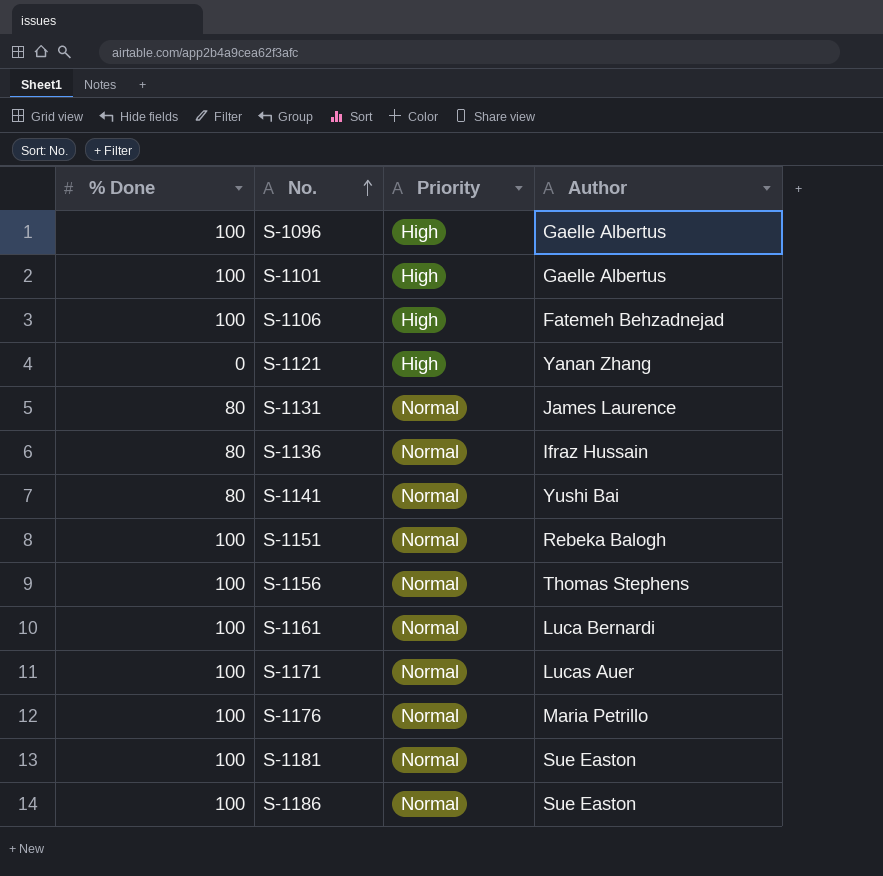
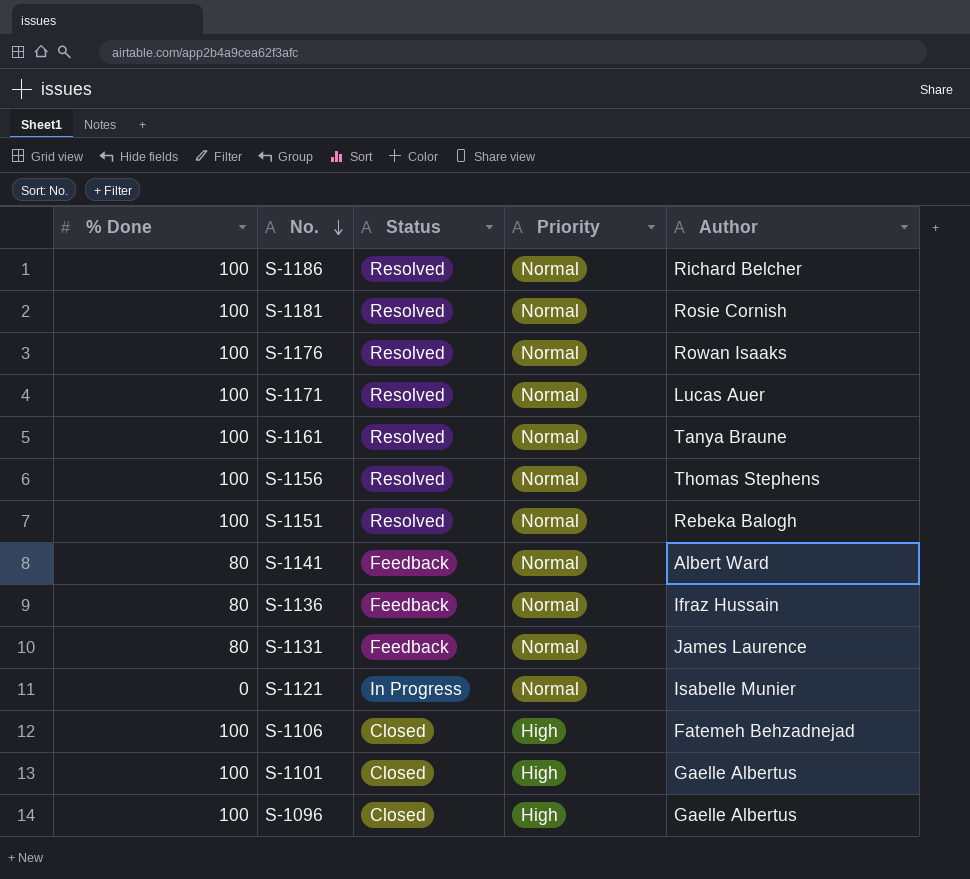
row order: No. ascending -> No. descending
column Status | position: none -> 3
S-1186 | Author: Sue Easton -> Richard Belcher
S-1181 | Author: Sue Easton -> Rosie Cornish
S-1176 | Author: Maria Petrillo -> Rowan Isaaks
S-1161 | Author: Luca Bernardi -> Tanya Braune
S-1141 | Author: Yushi Bai -> Albert Ward
S-1121 | Priority: High -> Normal
S-1121 | Author: Yanan Zhang -> Isabelle Munier

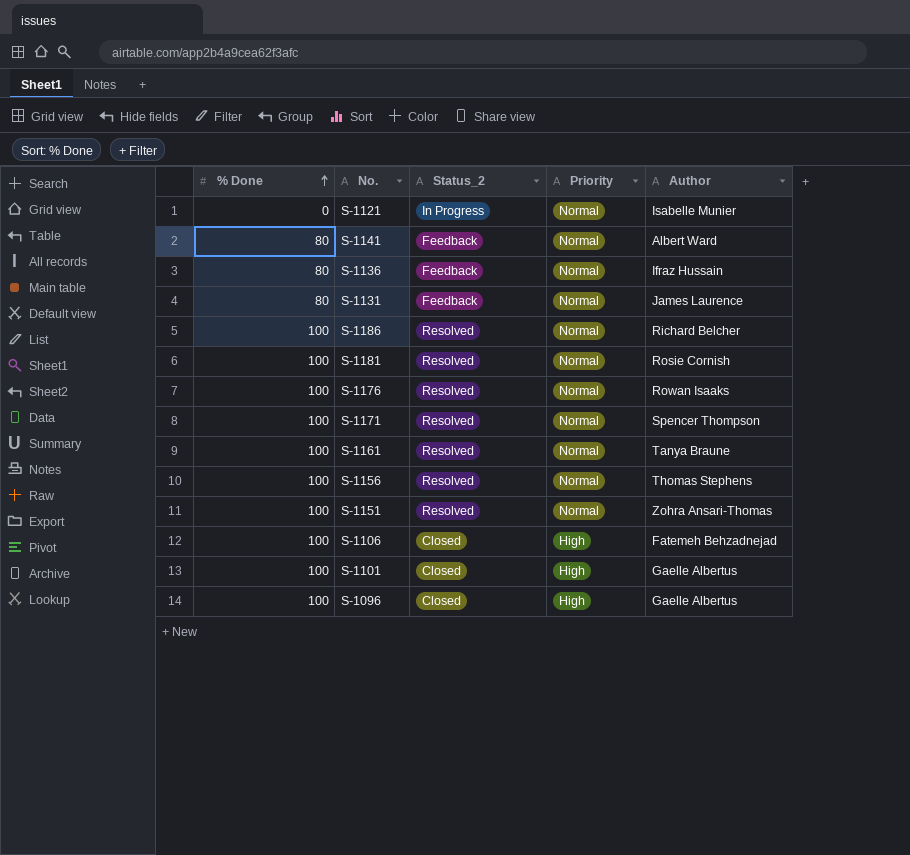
row order: No. descending -> % Done ascending
column name: Status -> Status_2
S-1171 | Author: Lucas Auer -> Spencer Thompson
S-1151 | Author: Rebeka Balogh -> Zohra Ansari-Thomas

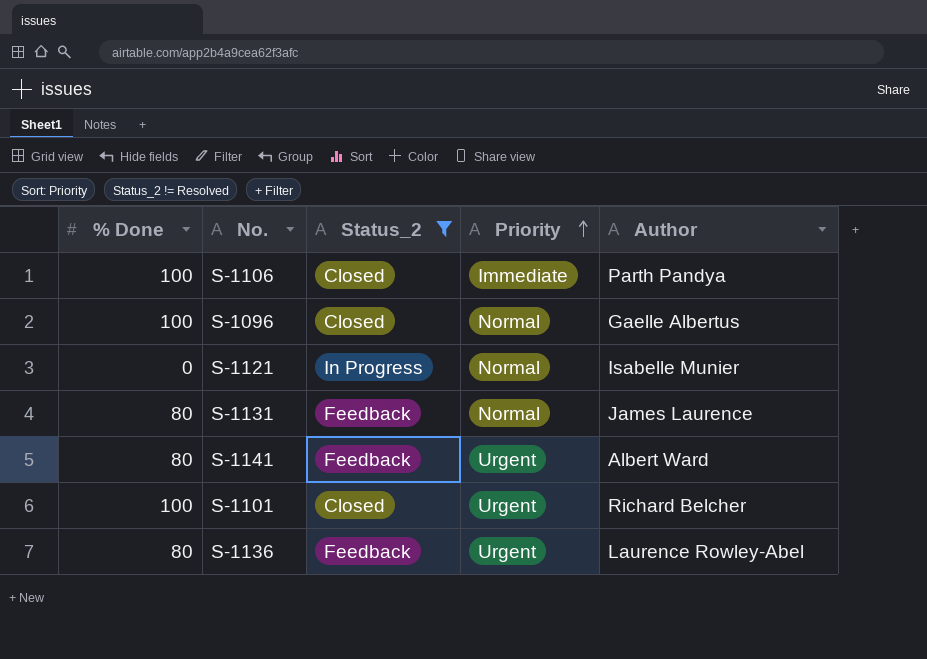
filter: none -> Status_2 != Resolved
row order: % Done ascending -> Priority ascending
S-1106 | Priority: High -> Immediate
S-1106 | Author: Fatemeh Behzadnejad -> Parth Pandya
S-1096 | Priority: High -> Normal
S-1141 | Priority: Normal -> Urgent
S-1101 | Priority: High -> Urgent
S-1101 | Author: Gaelle Albertus -> Richard Belcher
S-1136 | Priority: Normal -> Urgent
S-1136 | Author: Ifraz Hussain -> Laurence Rowley-Abel

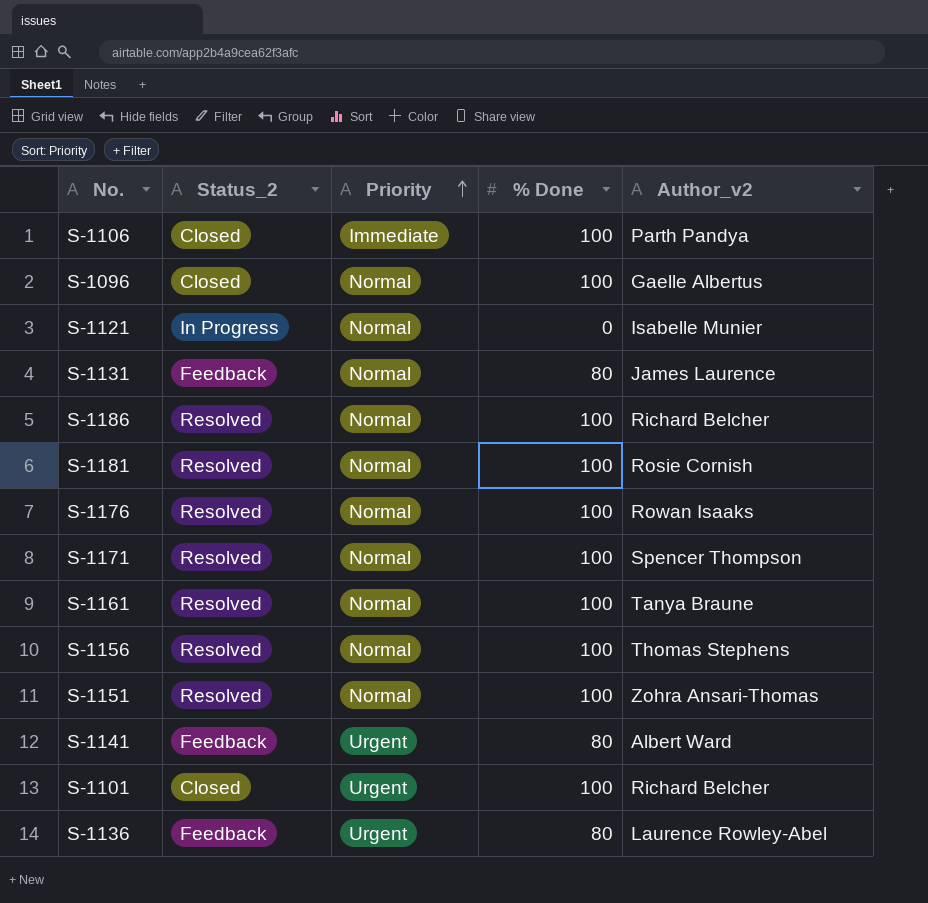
filter: Status_2 != Resolved -> none
column % Done | position: 1 -> 4
column name: Author -> Author_v2

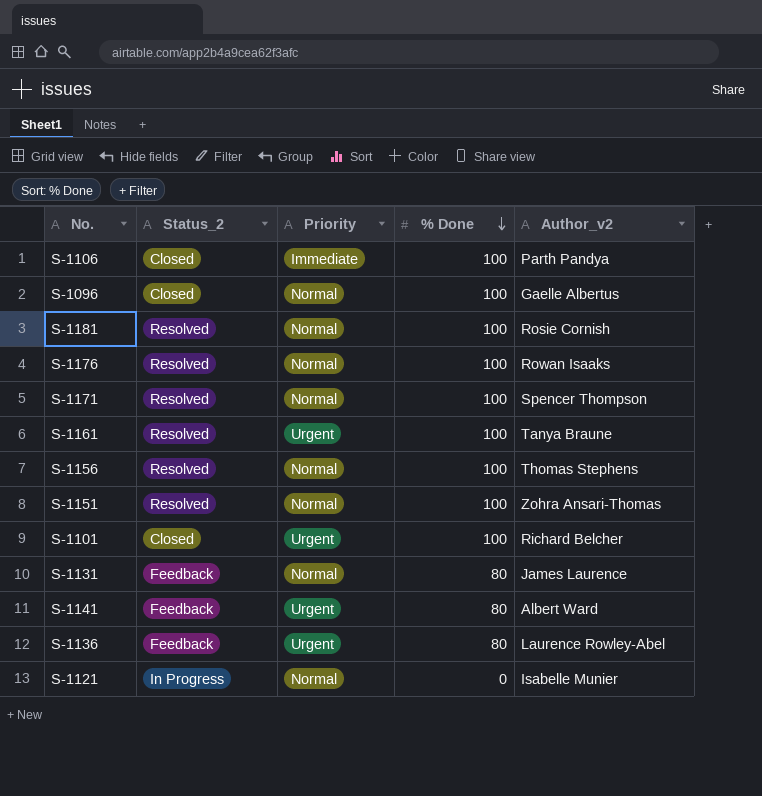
row order: Priority ascending -> % Done descending
row S-1186: Resolved | Normal | 100 | Richard Belcher -> none
S-1161 | Priority: Normal -> Urgent

